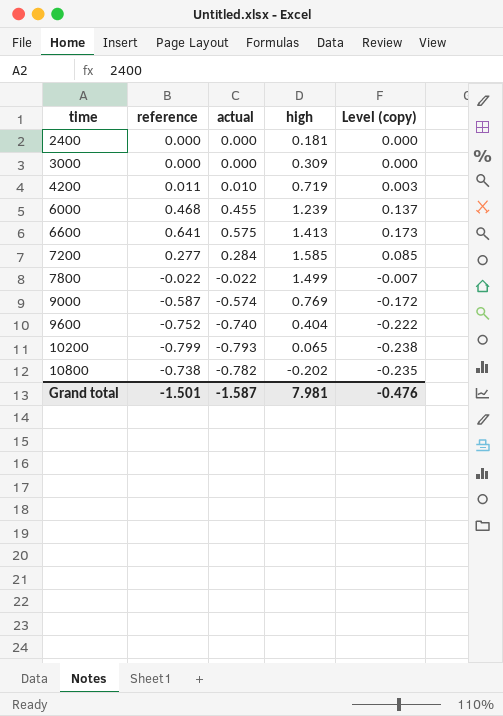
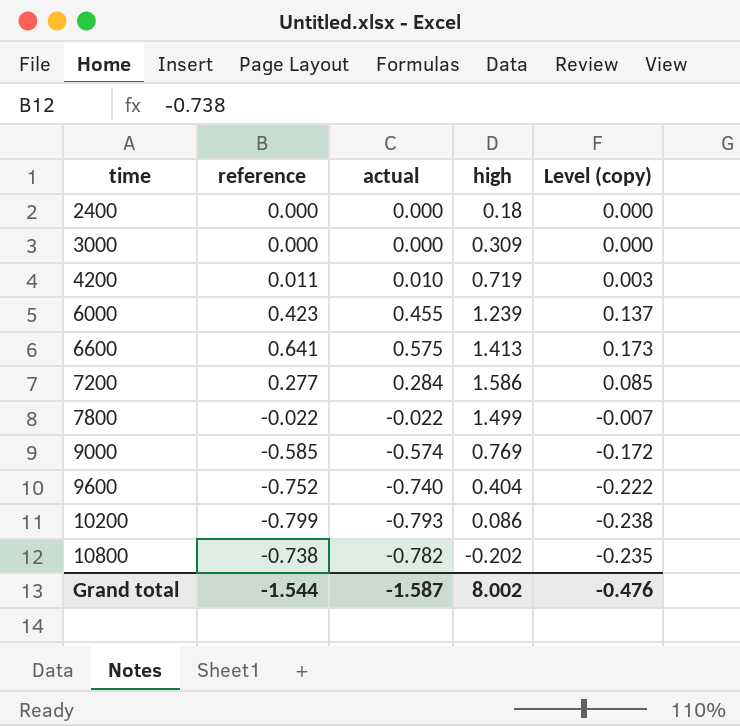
2400 | high: 0.181 -> 0.18
6000 | reference: 0.468 -> 0.423
7200 | high: 1.585 -> 1.586
9000 | reference: -0.587 -> -0.585
10200 | high: 0.065 -> 0.086
Grand total | reference: -1.501 -> -1.544
Grand total | high: 7.981 -> 8.002

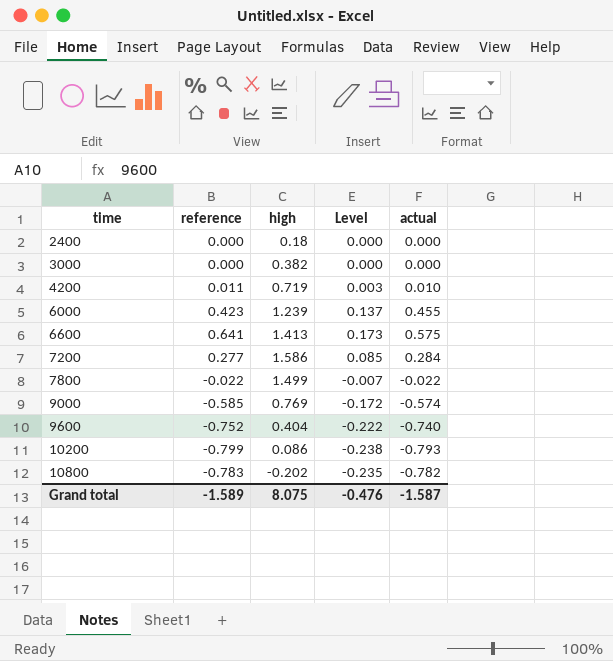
column name: Level (copy) -> Level
column actual | position: 3 -> 5
3000 | high: 0.309 -> 0.382
10800 | reference: -0.738 -> -0.783
Grand total | reference: -1.544 -> -1.589
Grand total | high: 8.002 -> 8.075

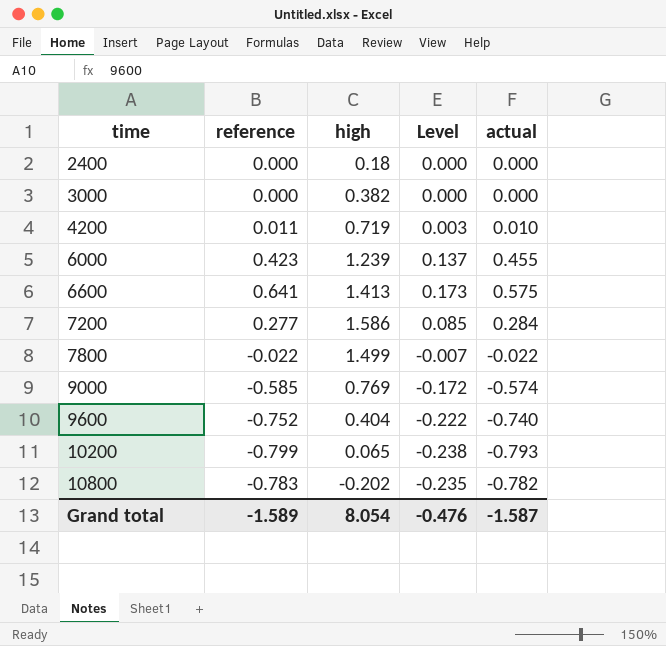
10200 | high: 0.086 -> 0.065
Grand total | high: 8.075 -> 8.054

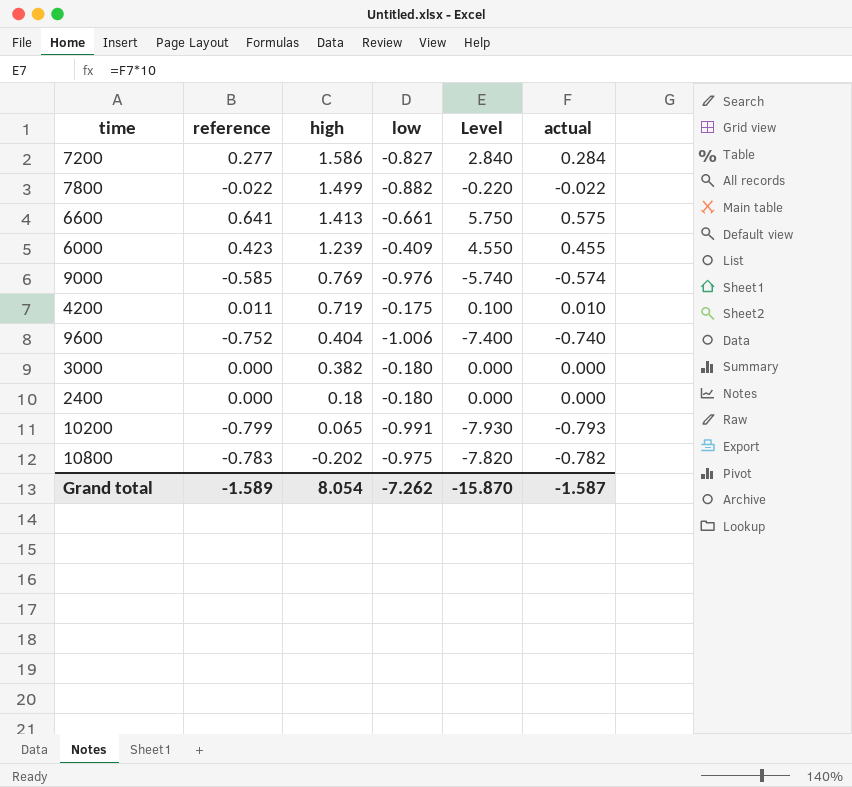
row order: time ascending -> high descending
column low | position: none -> 4
column Level | formula: [actual] * 0.3 -> [actual] * 10
Grand total | Level: -0.476 -> -15.870

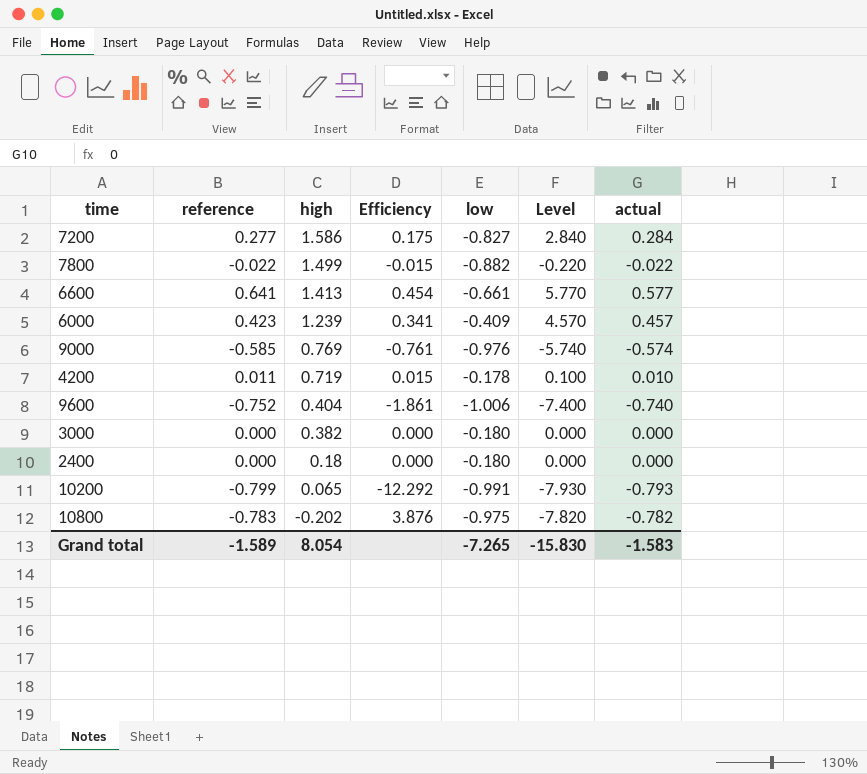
column Efficiency | formula: none -> [reference] / [high]
6600 | Level: 5.750 -> 5.770
6600 | actual: 0.575 -> 0.577
6000 | Level: 4.550 -> 4.570
6000 | actual: 0.455 -> 0.457
4200 | low: -0.175 -> -0.178
Grand total | low: -7.262 -> -7.265
Grand total | Level: -15.870 -> -15.830
Grand total | actual: -1.587 -> -1.583

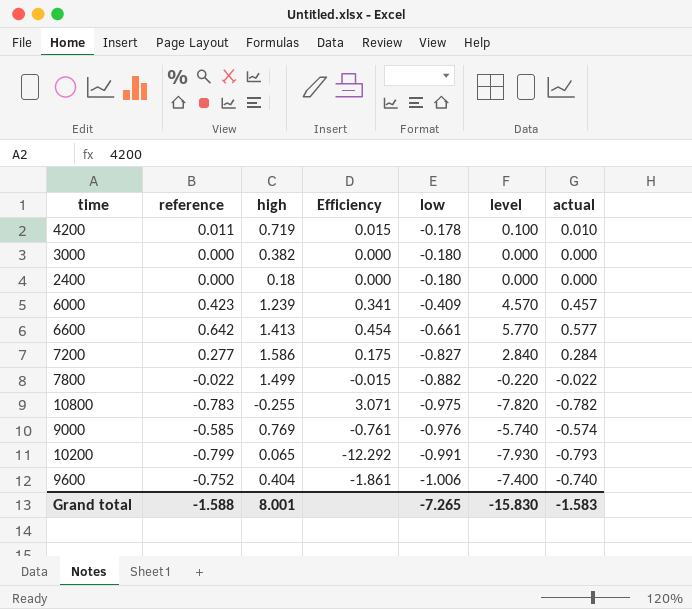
row order: high descending -> low descending
column name: Level -> level
6600 | reference: 0.641 -> 0.642
10800 | high: -0.202 -> -0.255
10800 | Efficiency: 3.876 -> 3.071
Grand total | reference: -1.589 -> -1.588
Grand total | high: 8.054 -> 8.001

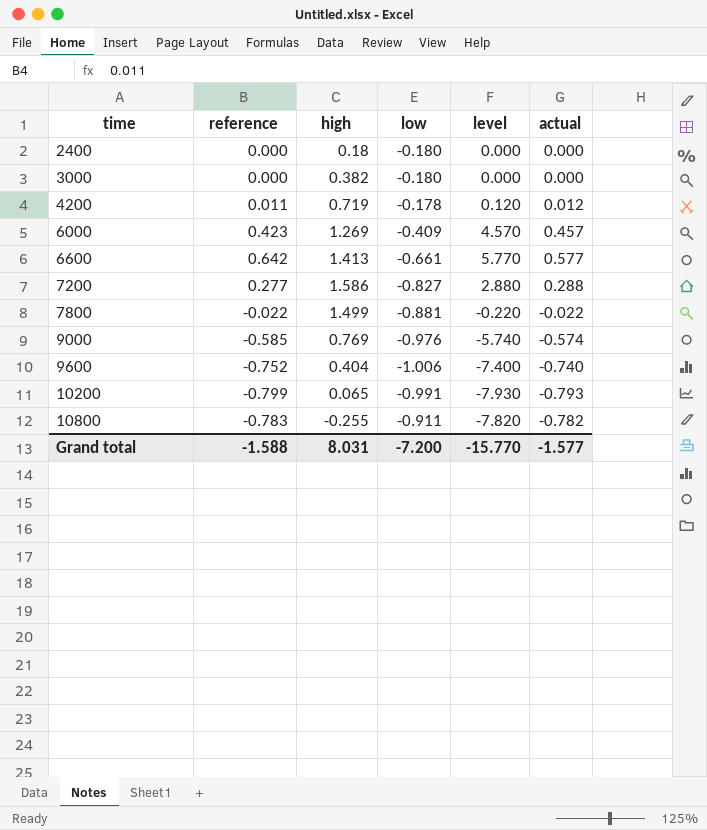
row order: low descending -> time ascending
column Efficiency | formula: [reference] / [high] -> none
4200 | level: 0.100 -> 0.120
4200 | actual: 0.010 -> 0.012
6000 | high: 1.239 -> 1.269
7200 | level: 2.840 -> 2.880
7200 | actual: 0.284 -> 0.288
7800 | low: -0.882 -> -0.881
10800 | low: -0.975 -> -0.911
Grand total | high: 8.001 -> 8.031
Grand total | low: -7.265 -> -7.200
Grand total | level: -15.830 -> -15.770
Grand total | actual: -1.583 -> -1.577

